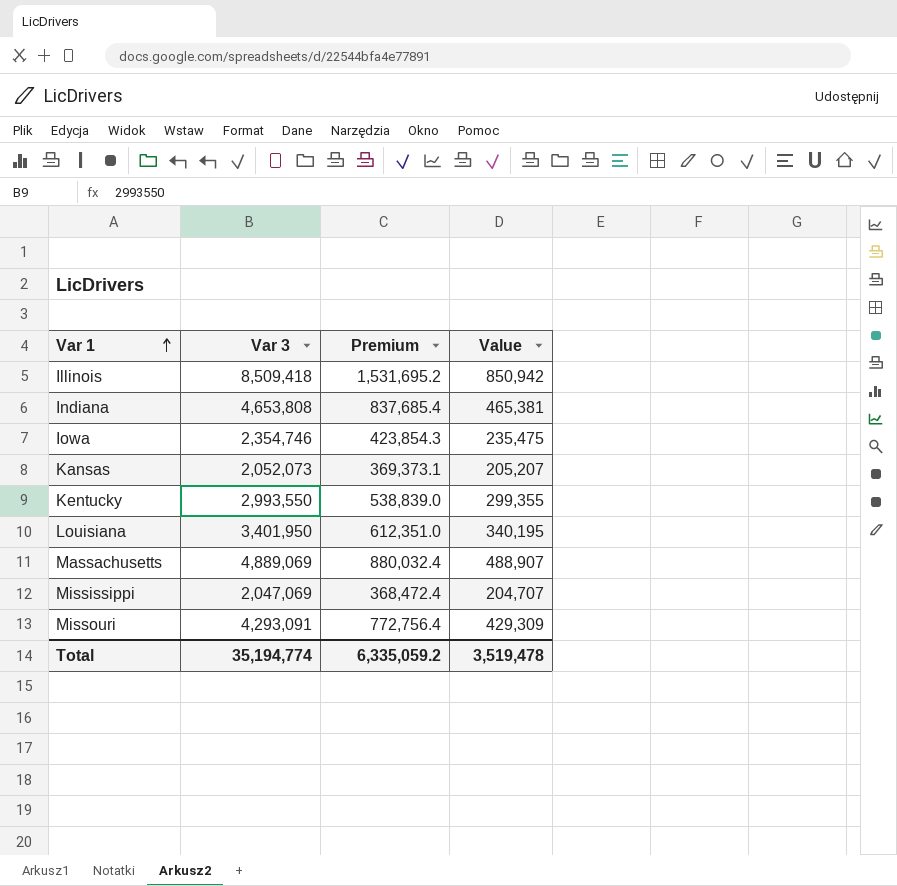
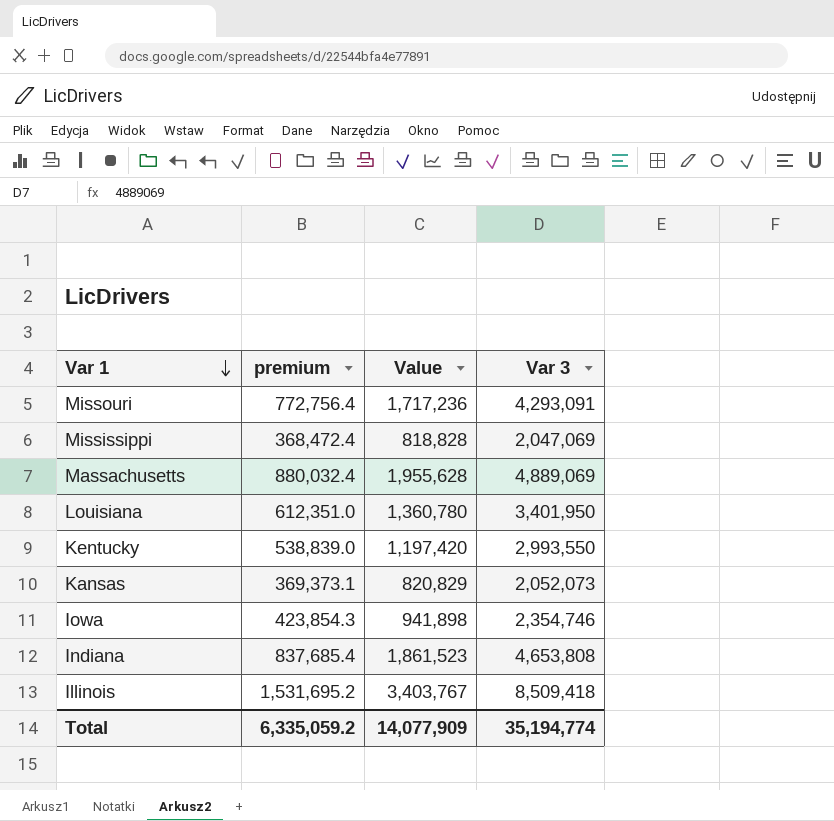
row order: Var 1 ascending -> Var 1 descending
column name: Premium -> premium
column Value | formula: [Var 3] * 0.1 -> [Var 3] * 0.4
column Var 3 | position: 2 -> 4
Total | Value: 3,519,478 -> 14,077,909

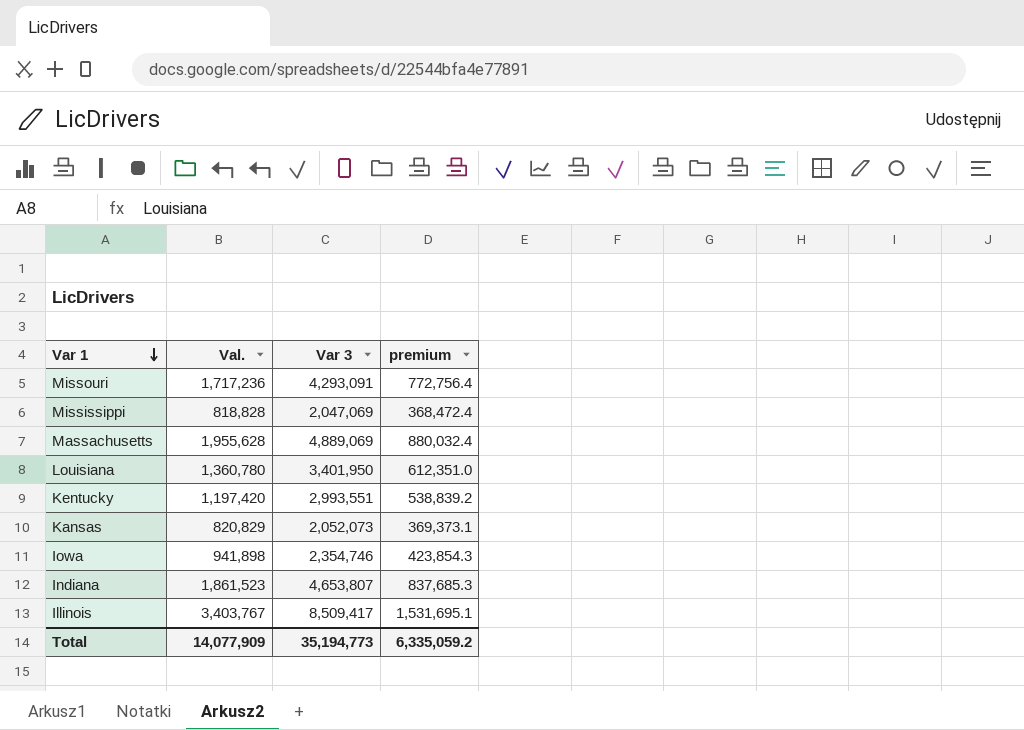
column name: Value -> Val.
column premium | position: 2 -> 4
Kentucky | Var 3: 2,993,550 -> 2,993,551
Kentucky | premium: 538,839.0 -> 538,839.2
Indiana | Var 3: 4,653,808 -> 4,653,807
Indiana | premium: 837,685.4 -> 837,685.3
Illinois | Var 3: 8,509,418 -> 8,509,417
Illinois | premium: 1,531,695.2 -> 1,531,695.1
Total | Var 3: 35,194,774 -> 35,194,773

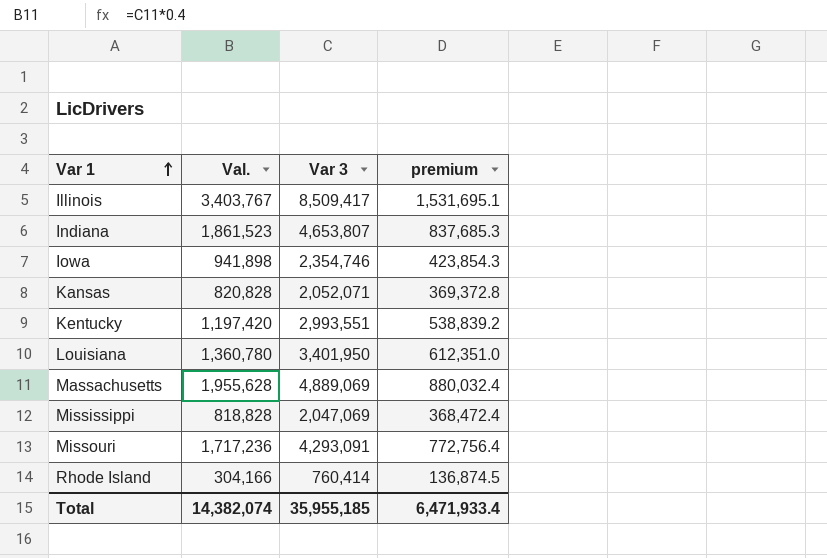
row order: Var 1 descending -> Var 1 ascending
Kansas | Val.: 820,829 -> 820,828
Kansas | Var 3: 2,052,073 -> 2,052,071
Kansas | premium: 369,373.1 -> 369,372.8
row Rhode Island: none -> 304,166 | 760,414 | 136,874.5
Total | Val.: 14,077,909 -> 14,382,074
Total | Var 3: 35,194,773 -> 35,955,185
Total | premium: 6,335,059.2 -> 6,471,933.4

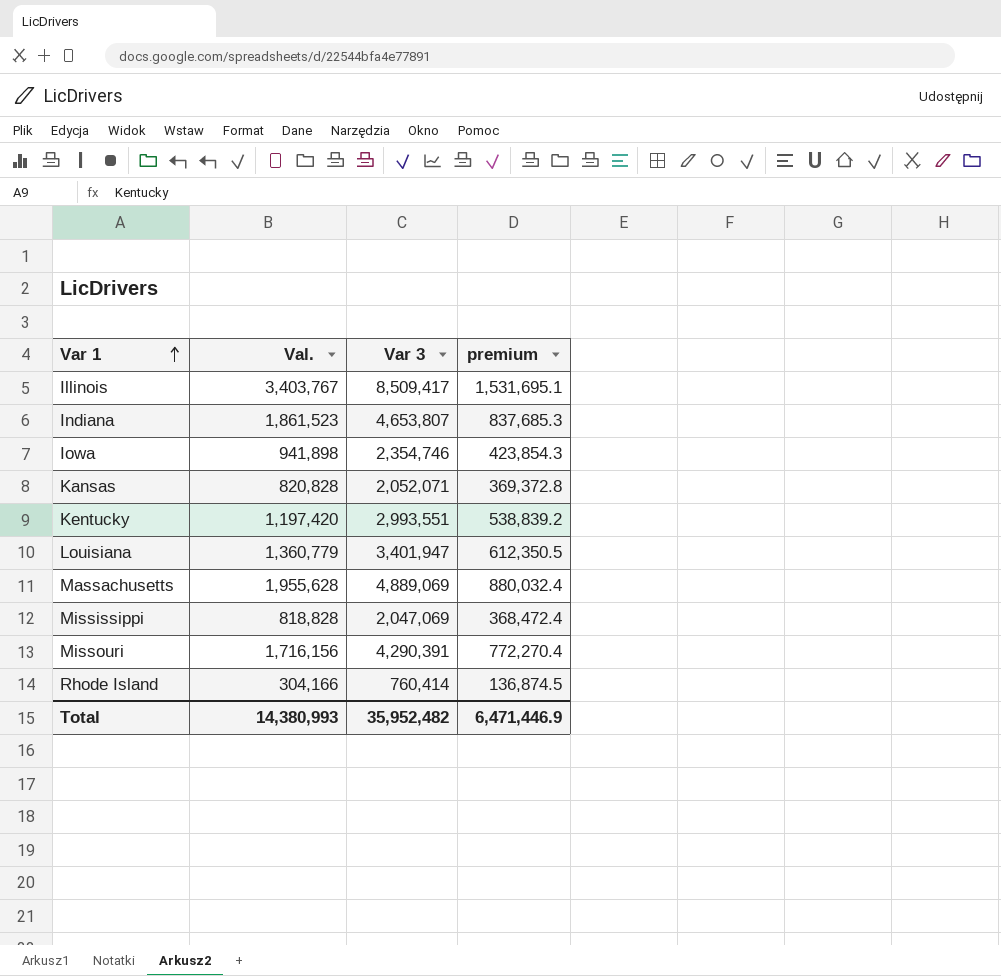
Louisiana | Val.: 1,360,780 -> 1,360,779
Louisiana | Var 3: 3,401,950 -> 3,401,947
Louisiana | premium: 612,351.0 -> 612,350.5
Missouri | Val.: 1,717,236 -> 1,716,156
Missouri | Var 3: 4,293,091 -> 4,290,391
Missouri | premium: 772,756.4 -> 772,270.4
Total | Val.: 14,382,074 -> 14,380,993
Total | Var 3: 35,955,185 -> 35,952,482
Total | premium: 6,471,933.4 -> 6,471,446.9

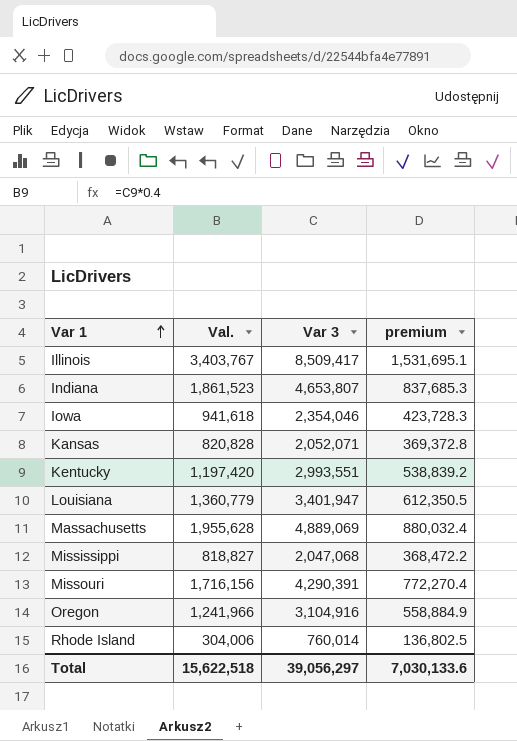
Iowa | Val.: 941,898 -> 941,618
Iowa | Var 3: 2,354,746 -> 2,354,046
Iowa | premium: 423,854.3 -> 423,728.3
Mississippi | Val.: 818,828 -> 818,827
Mississippi | Var 3: 2,047,069 -> 2,047,068
Mississippi | premium: 368,472.4 -> 368,472.2
row Oregon: none -> 1,241,966 | 3,104,916 | 558,884.9
Rhode Island | Val.: 304,166 -> 304,006
Rhode Island | Var 3: 760,414 -> 760,014
Rhode Island | premium: 136,874.5 -> 136,802.5
Total | Val.: 14,380,993 -> 15,622,518
Total | Var 3: 35,952,482 -> 39,056,297
Total | premium: 6,471,446.9 -> 7,030,133.6

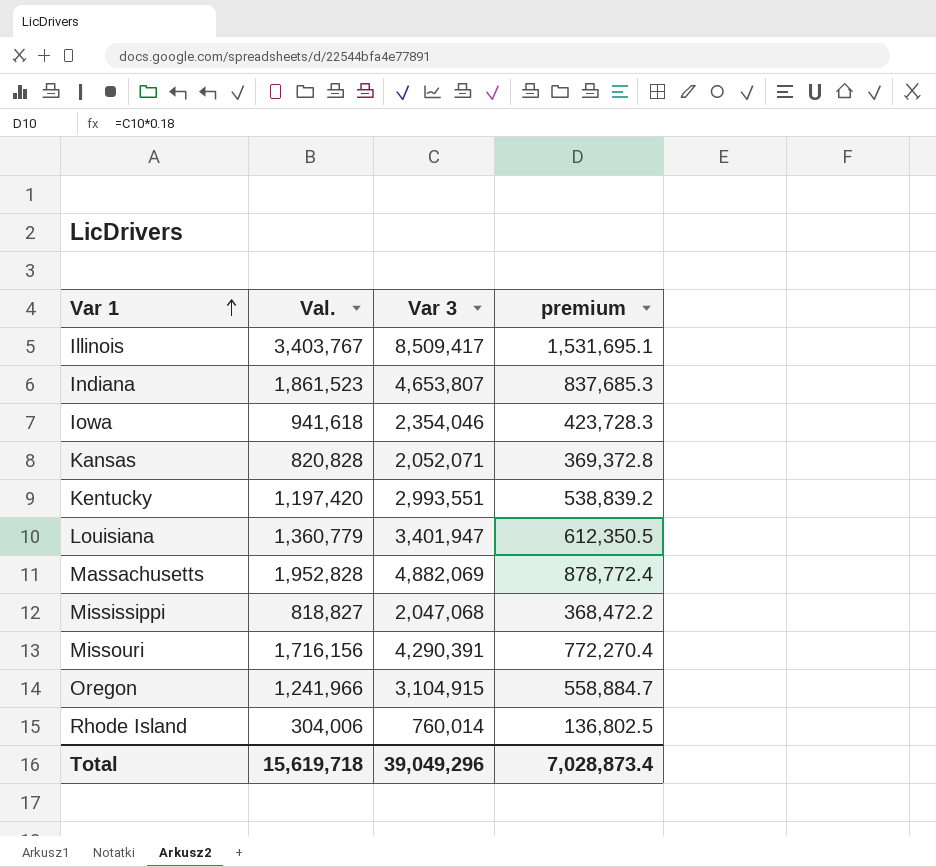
Massachusetts | Val.: 1,955,628 -> 1,952,828
Massachusetts | Var 3: 4,889,069 -> 4,882,069
Massachusetts | premium: 880,032.4 -> 878,772.4
Oregon | Var 3: 3,104,916 -> 3,104,915
Oregon | premium: 558,884.9 -> 558,884.7
Total | Val.: 15,622,518 -> 15,619,718
Total | Var 3: 39,056,297 -> 39,049,296
Total | premium: 7,030,133.6 -> 7,028,873.4

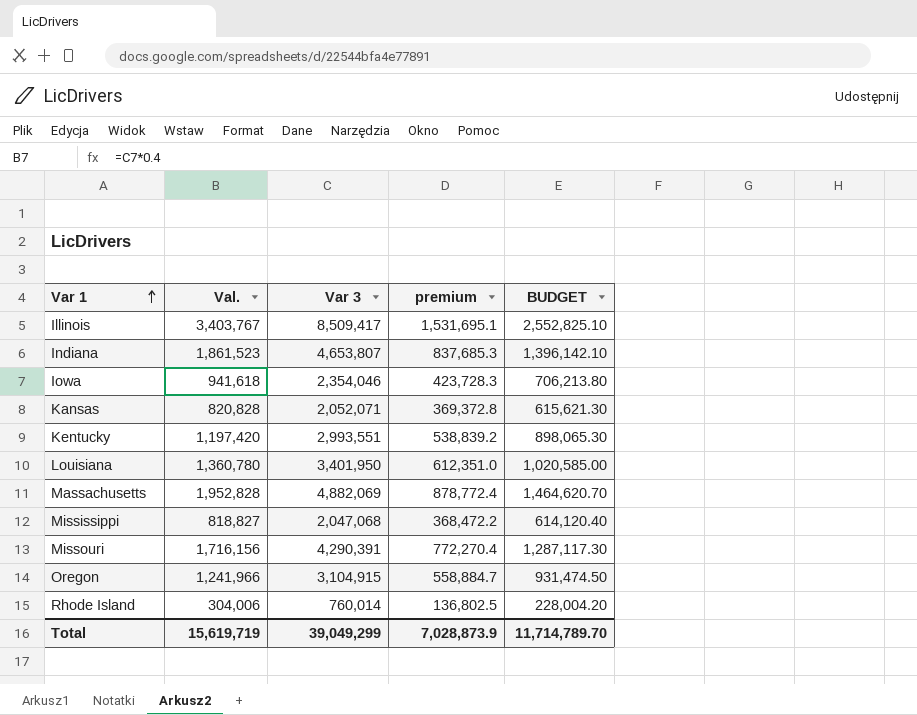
column BUDGET | formula: none -> [Var 3] * 0.3
Louisiana | Val.: 1,360,779 -> 1,360,780
Louisiana | Var 3: 3,401,947 -> 3,401,950
Louisiana | premium: 612,350.5 -> 612,351.0
Total | Val.: 15,619,718 -> 15,619,719
Total | Var 3: 39,049,296 -> 39,049,299
Total | premium: 7,028,873.4 -> 7,028,873.9

